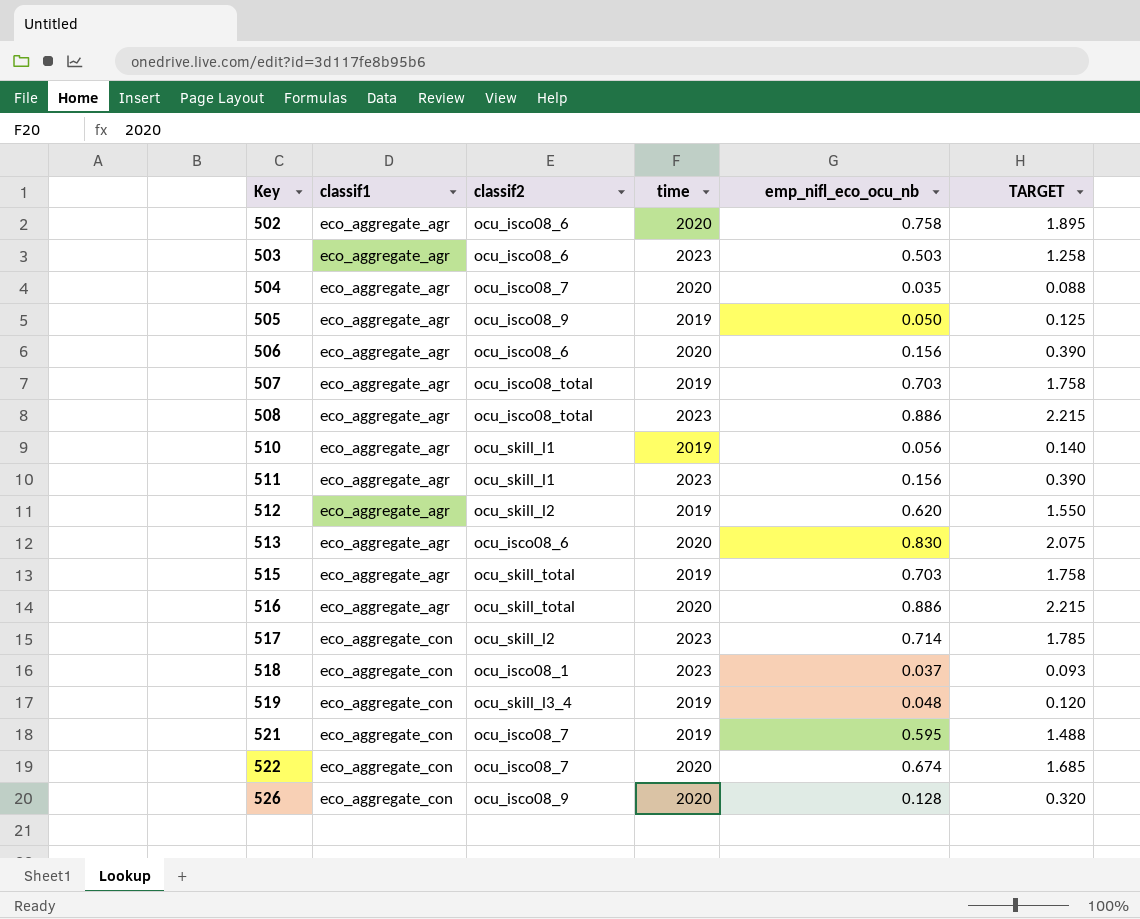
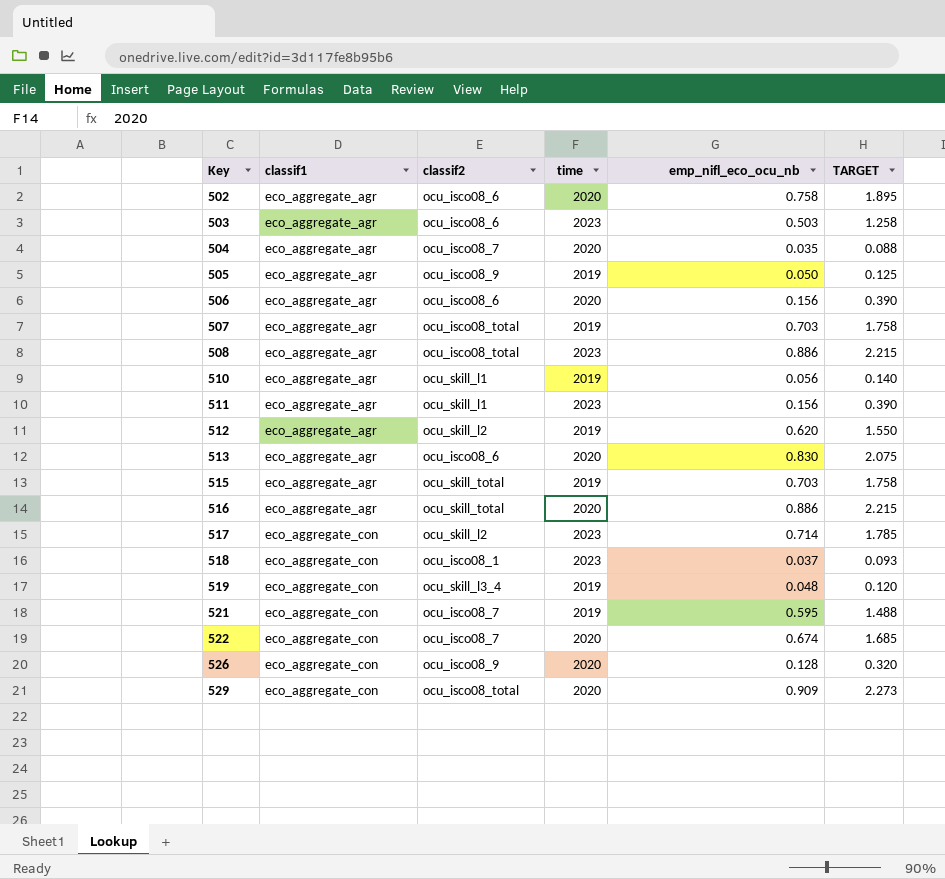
row 529: none -> eco_aggregate_con | ocu_isco08_total | 2020 | 0.909 | 2.273

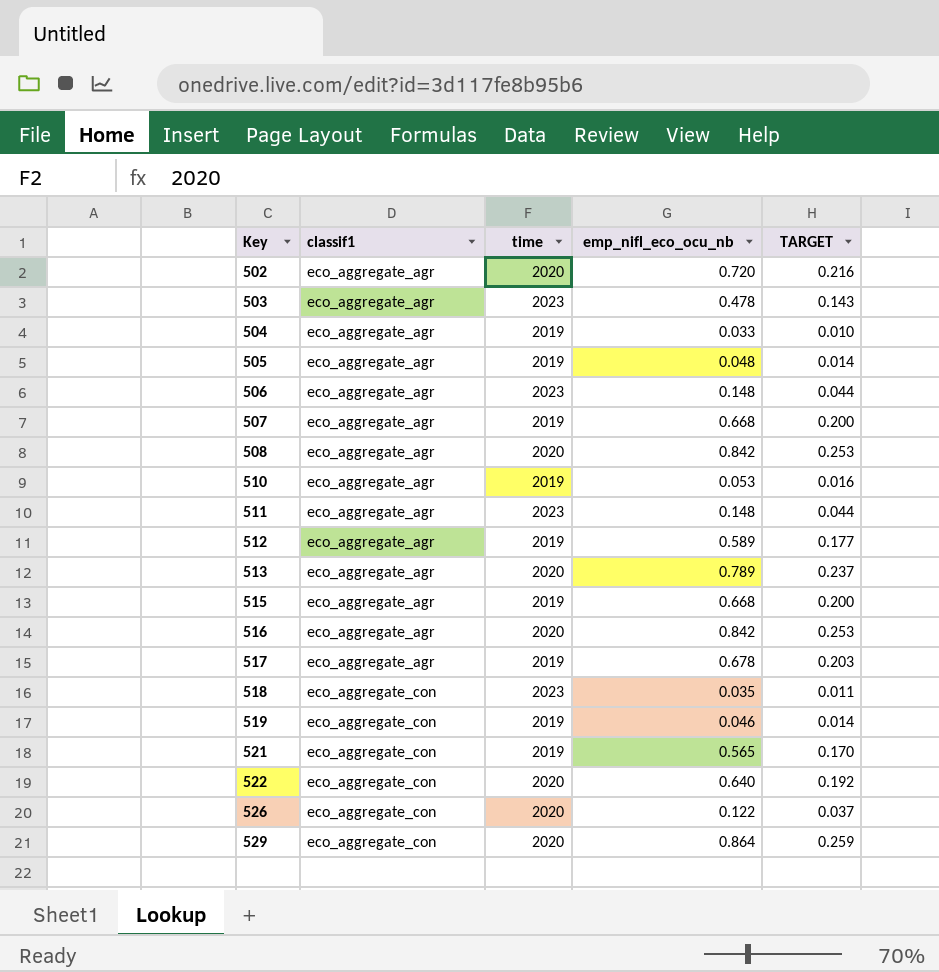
column classif2 | position: 3 -> none
column TARGET | formula: [emp_nifl_eco_ocu_nb] * 2.5 -> [emp_nifl_eco_ocu_nb] * 0.3
502 | emp_nifl_eco_ocu_nb: 0.758 -> 0.720
503 | emp_nifl_eco_ocu_nb: 0.503 -> 0.478
504 | time: 2020 -> 2019
504 | emp_nifl_eco_ocu_nb: 0.035 -> 0.033
505 | emp_nifl_eco_ocu_nb: 0.050 -> 0.048
506 | time: 2020 -> 2023
506 | emp_nifl_eco_ocu_nb: 0.156 -> 0.148
507 | emp_nifl_eco_ocu_nb: 0.703 -> 0.668
508 | time: 2023 -> 2020
508 | emp_nifl_eco_ocu_nb: 0.886 -> 0.842
510 | emp_nifl_eco_ocu_nb: 0.056 -> 0.053
511 | emp_nifl_eco_ocu_nb: 0.156 -> 0.148
512 | emp_nifl_eco_ocu_nb: 0.620 -> 0.589
513 | emp_nifl_eco_ocu_nb: 0.830 -> 0.789
515 | emp_nifl_eco_ocu_nb: 0.703 -> 0.668
516 | emp_nifl_eco_ocu_nb: 0.886 -> 0.842
517 | classif1: eco_aggregate_con -> eco_aggregate_agr
517 | time: 2023 -> 2019
517 | emp_nifl_eco_ocu_nb: 0.714 -> 0.678
518 | emp_nifl_eco_ocu_nb: 0.037 -> 0.035
519 | emp_nifl_eco_ocu_nb: 0.048 -> 0.046
521 | emp_nifl_eco_ocu_nb: 0.595 -> 0.565
522 | emp_nifl_eco_ocu_nb: 0.674 -> 0.640
526 | emp_nifl_eco_ocu_nb: 0.128 -> 0.122
529 | emp_nifl_eco_ocu_nb: 0.909 -> 0.864

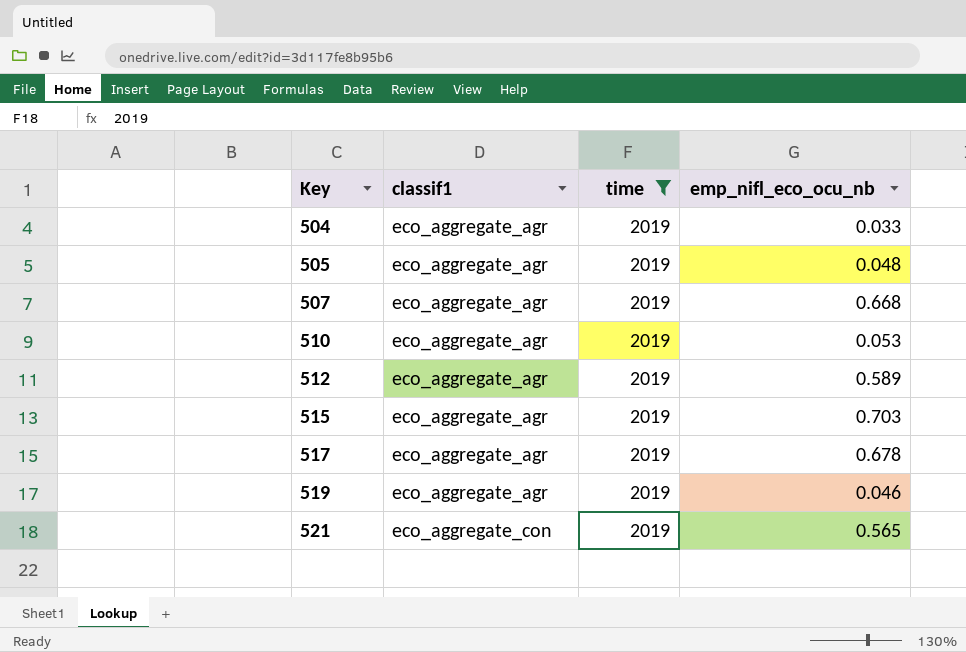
filter: none -> time = 2019
column TARGET | formula: [emp_nifl_eco_ocu_nb] * 0.3 -> none
515 | emp_nifl_eco_ocu_nb: 0.668 -> 0.703
519 | classif1: eco_aggregate_con -> eco_aggregate_agr

